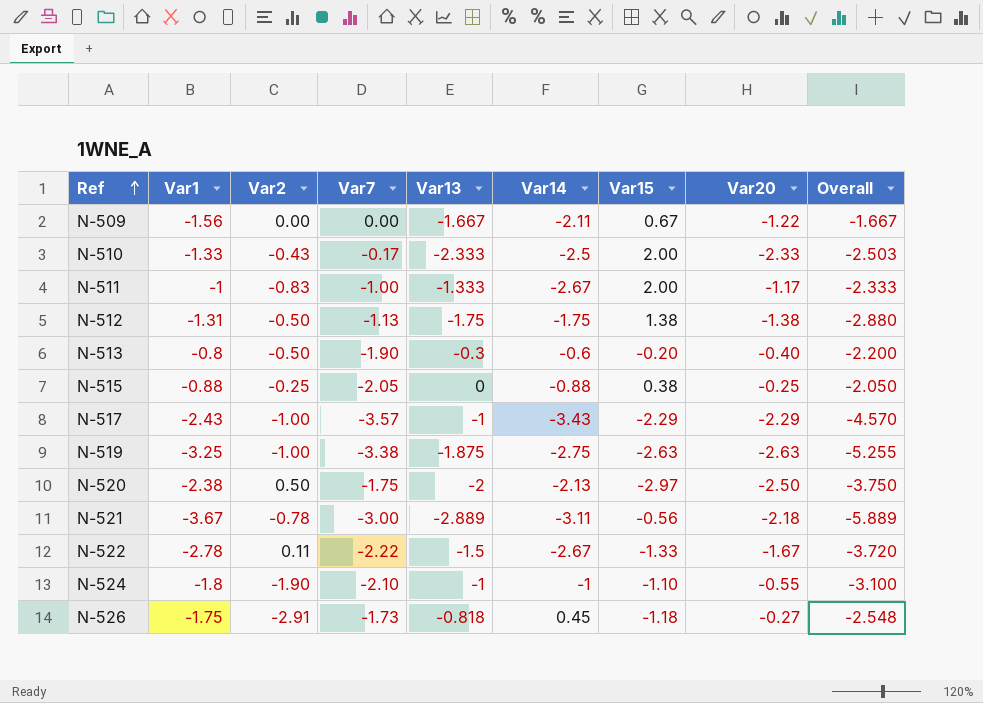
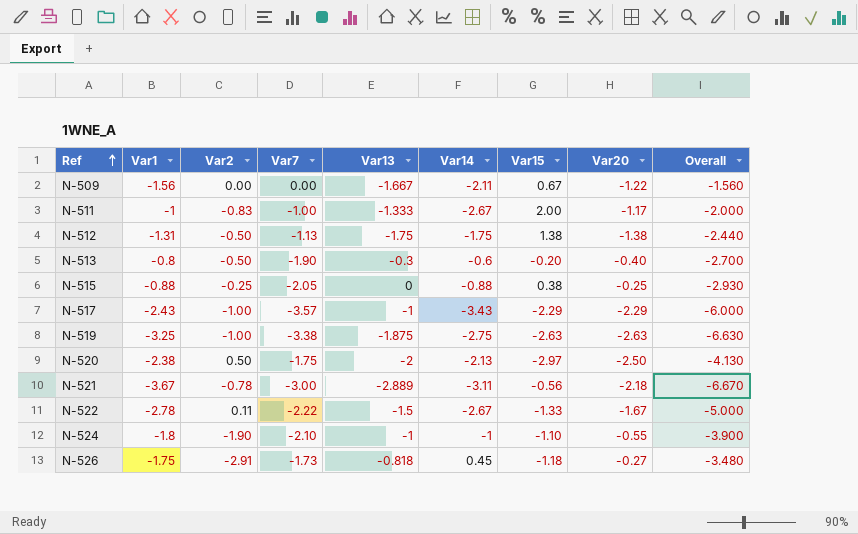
column Overall | formula: [Var7] + [Var13] -> [Var1] + [Var7]
row N-510: -1.33 | -0.43 | -0.17 | -2.333 | -2.5 | 2.00 | -2.33 | -2.503 -> none

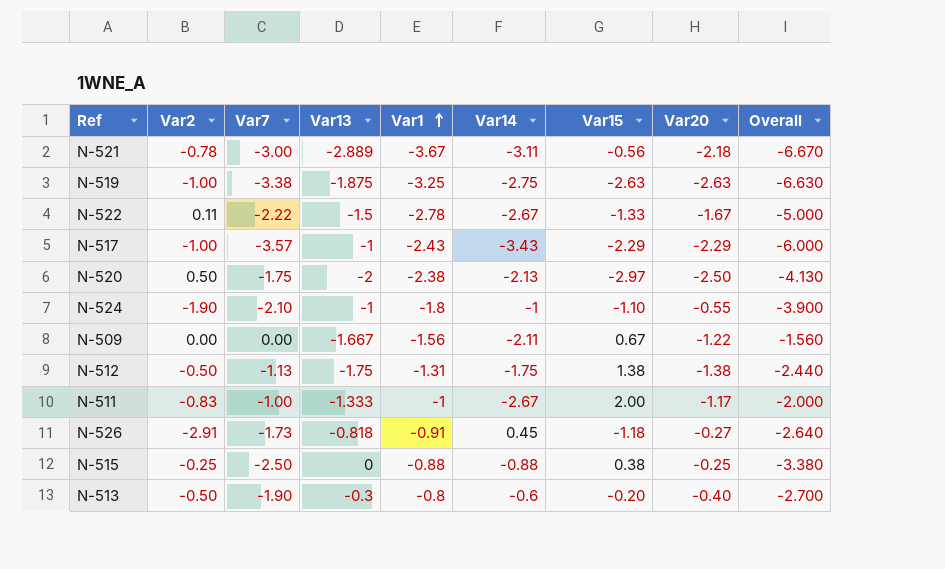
row order: Ref ascending -> Var1 ascending
column Var1 | position: 2 -> 5
N-526 | Var1: -1.75 -> -0.91
N-526 | Overall: -3.480 -> -2.640
N-515 | Var7: -2.05 -> -2.50
N-515 | Overall: -2.930 -> -3.380

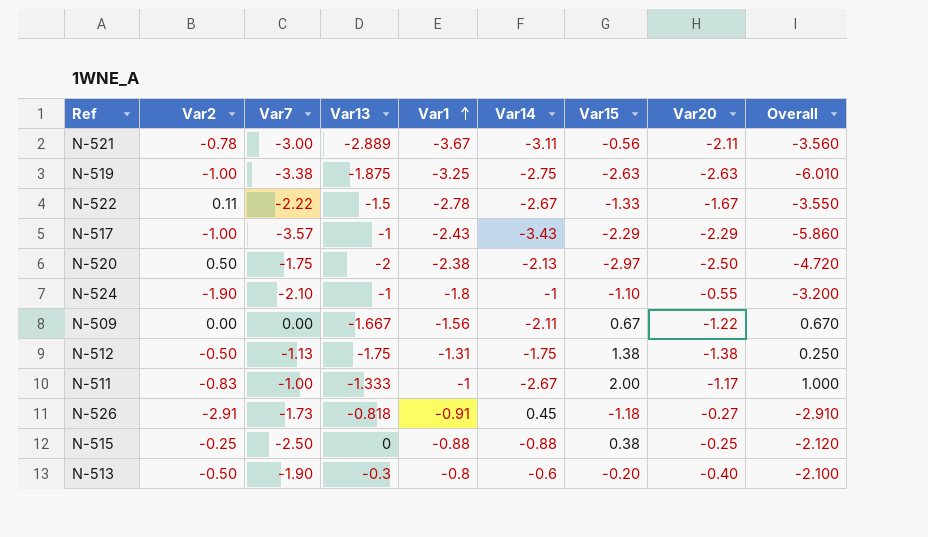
column Overall | formula: [Var7] + [Var1] -> [Var7] + [Var15]
N-521 | Var20: -2.18 -> -2.11

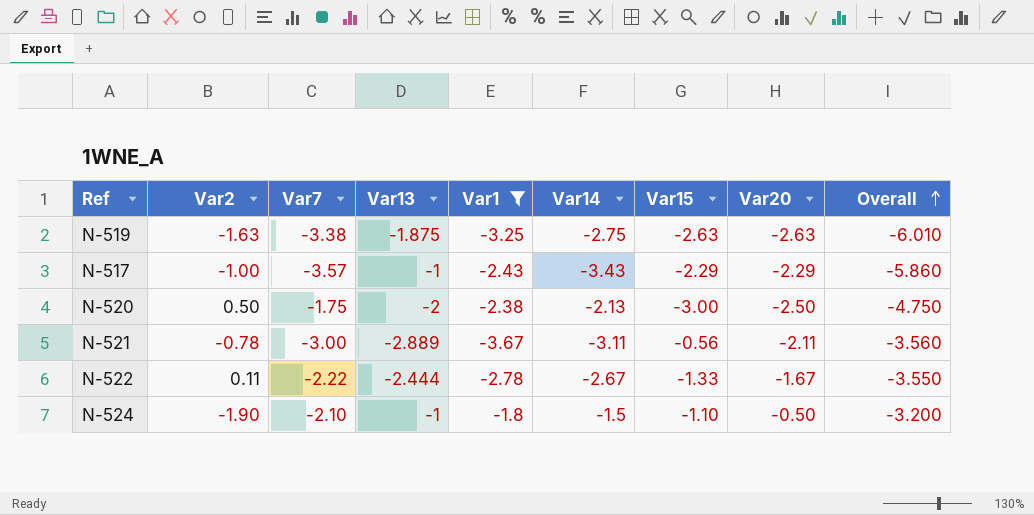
filter: none -> Var1 <= -1.8
row order: Var1 ascending -> Overall ascending
N-519 | Var2: -1.00 -> -1.63
N-520 | Var15: -2.97 -> -3.00
N-520 | Overall: -4.720 -> -4.750
N-522 | Var13: -1.5 -> -2.444
N-524 | Var14: -1 -> -1.5
N-524 | Var20: -0.55 -> -0.50

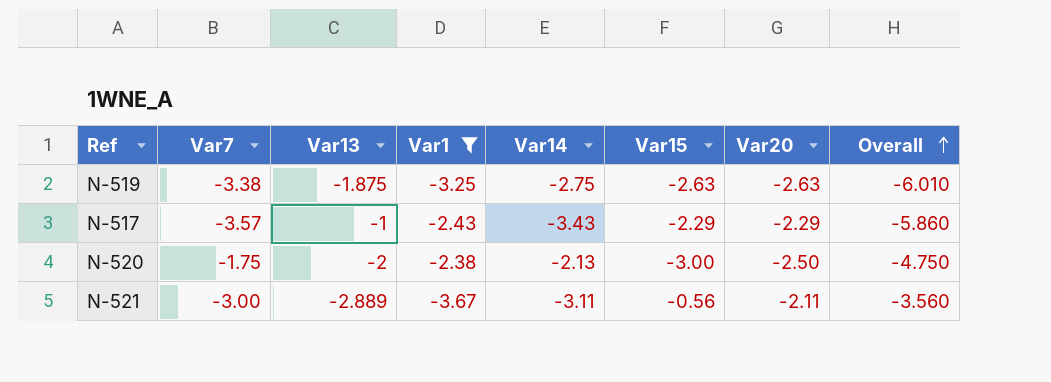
column Var2 | position: 2 -> none
row N-522: 0.11 | -2.22 | -2.444 | -2.78 | -2.67 | -1.33 | -1.67 | -3.550 -> none
row N-524: -1.90 | -2.10 | -1 | -1.8 | -1.5 | -1.10 | -0.50 | -3.200 -> none

